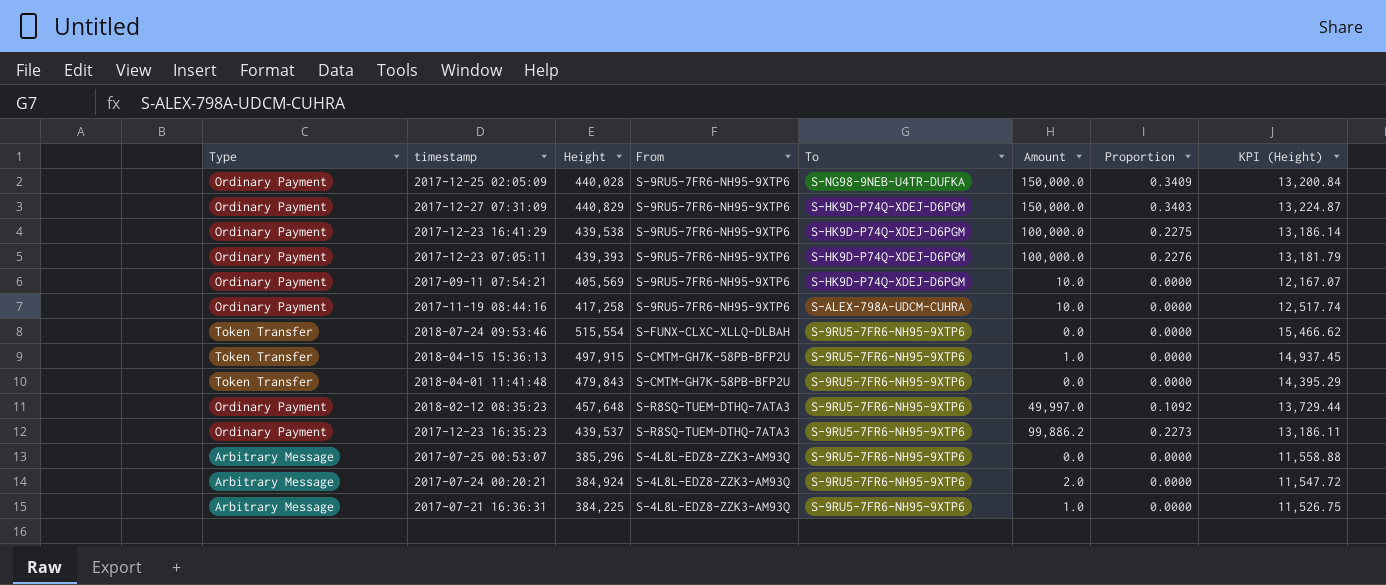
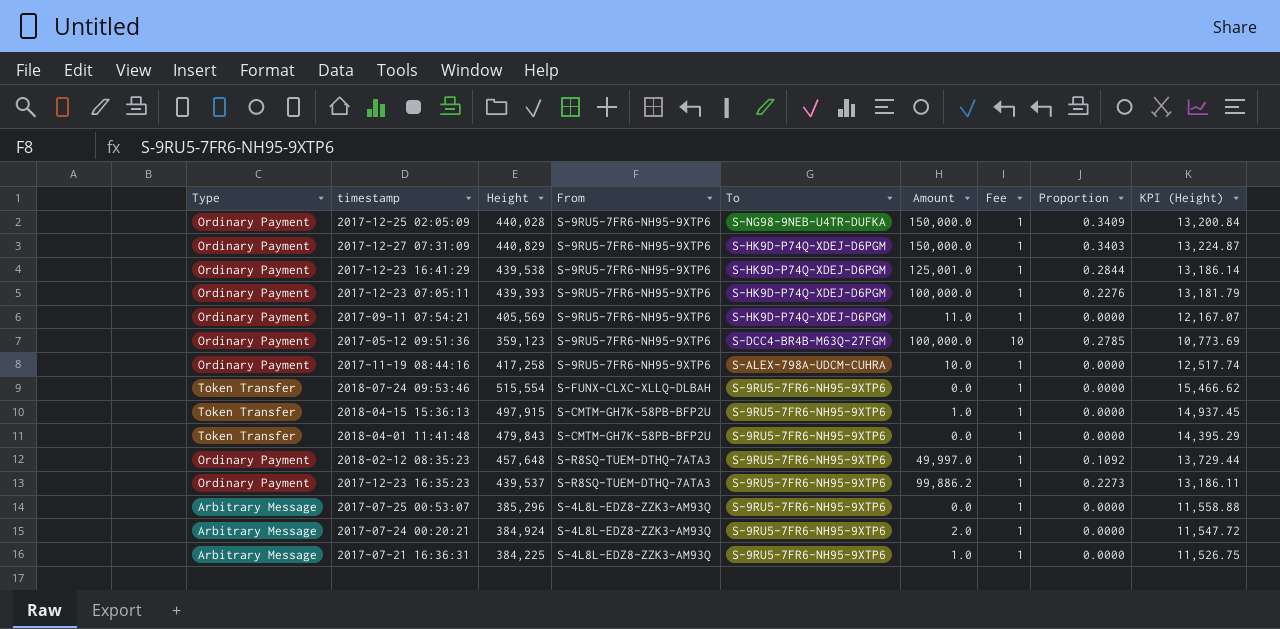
column Fee | position: none -> 7
2017-12-23 16:41:29 | Amount: 100,000.0 -> 125,001.0
2017-12-23 16:41:29 | Proportion: 0.2275 -> 0.2844
2017-09-11 07:54:21 | Amount: 10.0 -> 11.0
row 2017-05-12 09:51:36: none -> Ordinary Payment | 359,123 | S-9RU5-7FR6-NH95-9XTP6 | S-DCC4-BR4B-M63Q-27FGM | 100,000.0 | 10 | 0.2785 | 10,773.69

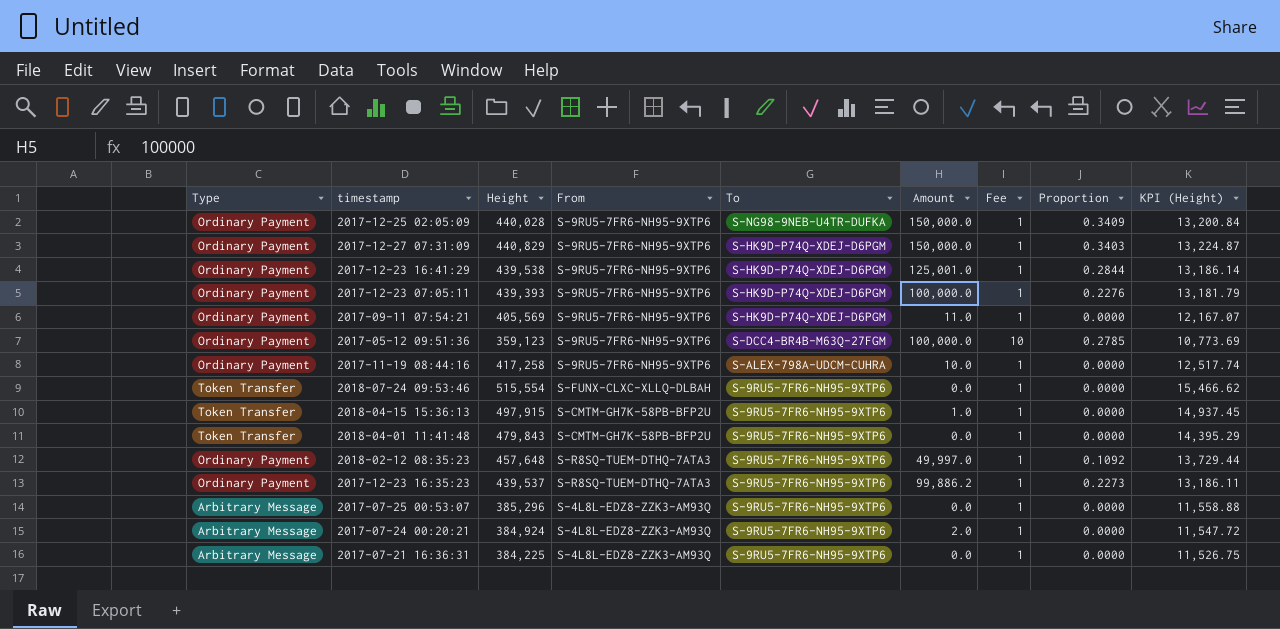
2017-07-21 16:36:31 | Amount: 1.0 -> 0.0

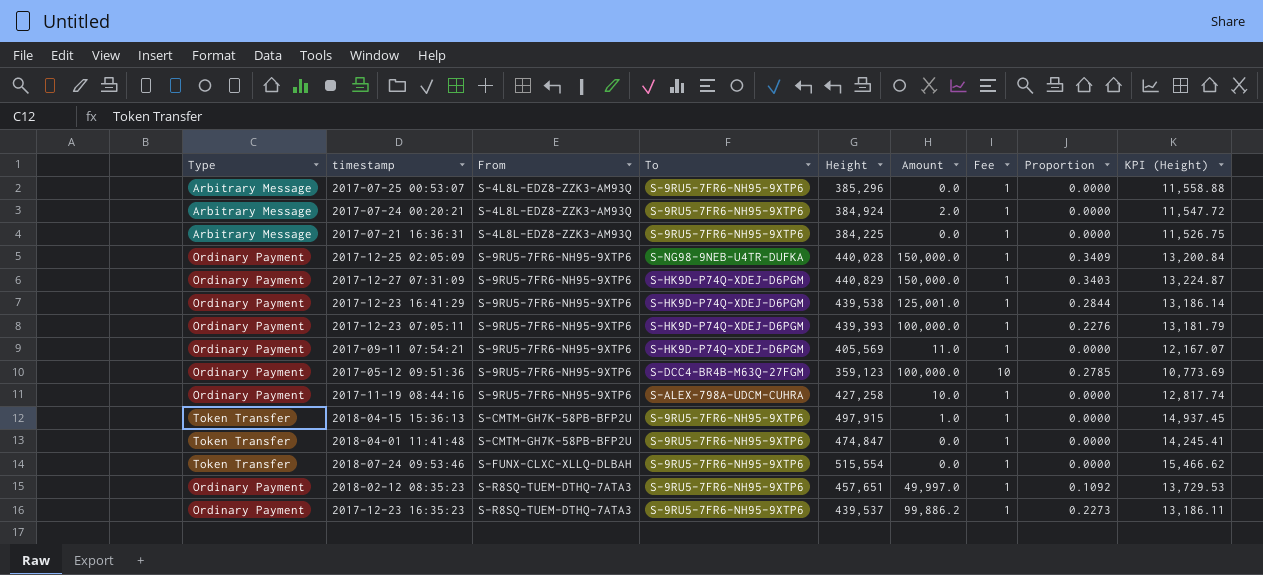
row order: To descending -> From ascending
column Height | position: 3 -> 5
2017-11-19 08:44:16 | Height: 417,258 -> 427,258
2017-11-19 08:44:16 | KPI (Height): 12,517.74 -> 12,817.74
2018-04-01 11:41:48 | Height: 479,843 -> 474,847
2018-04-01 11:41:48 | KPI (Height): 14,395.29 -> 14,245.41
2018-02-12 08:35:23 | Height: 457,648 -> 457,651
2018-02-12 08:35:23 | KPI (Height): 13,729.44 -> 13,729.53

